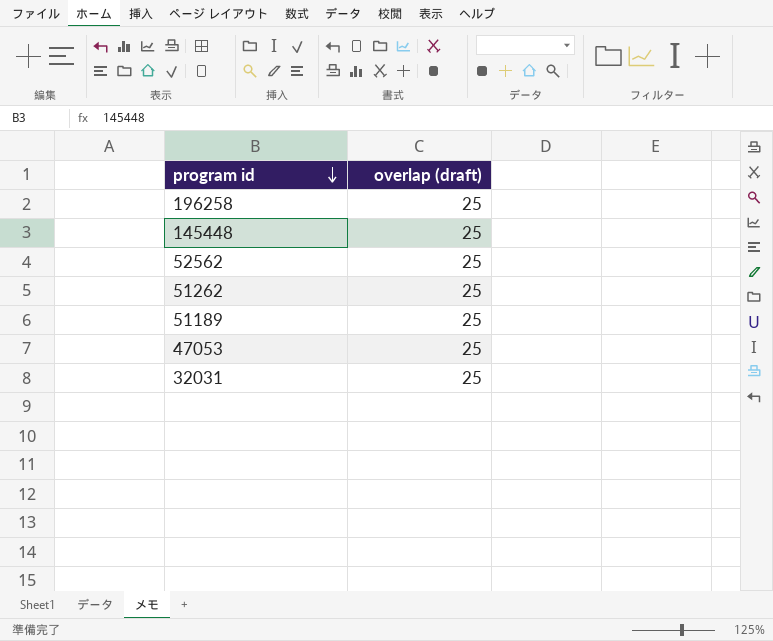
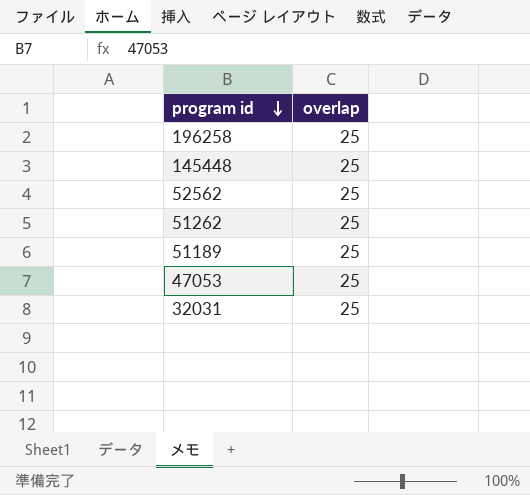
column name: overlap (draft) -> overlap

